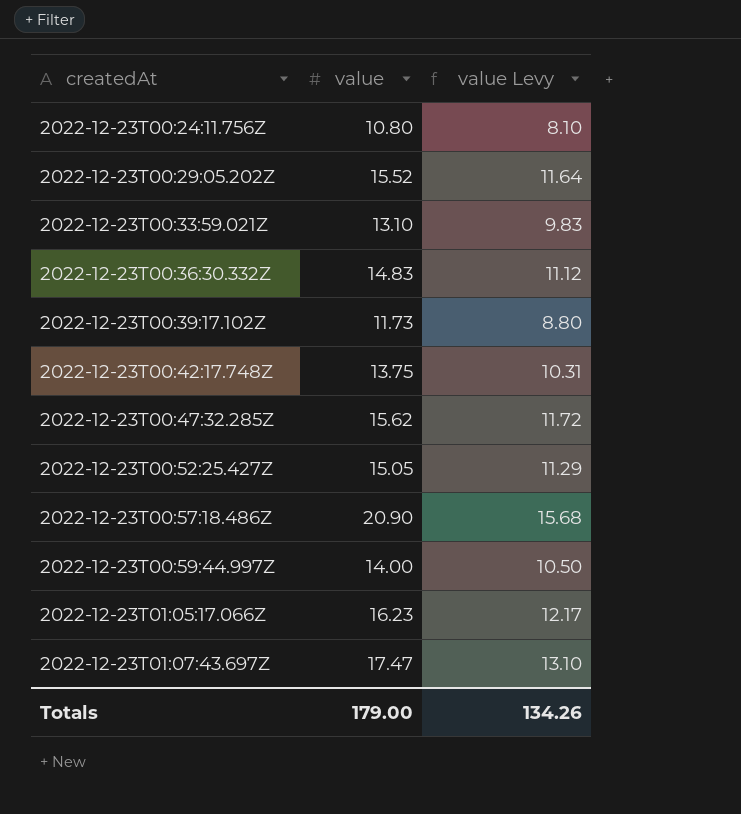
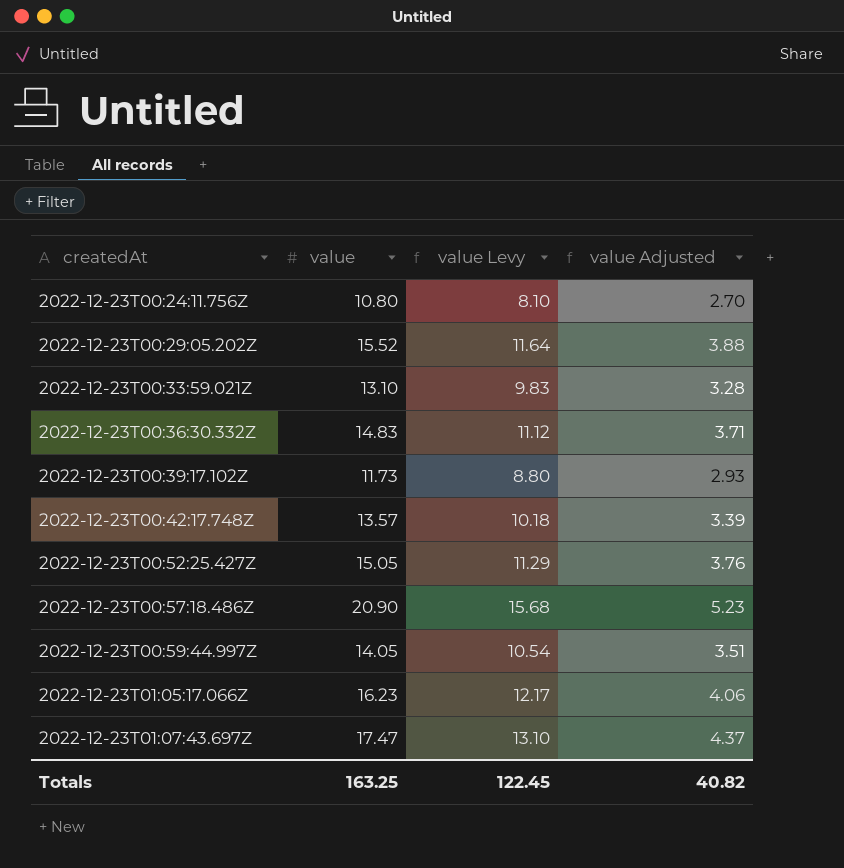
column value Adjusted | formula: none -> [value] * 0.25
row 2022-12-23T00:47:32.285Z: 15.62 | 11.72 -> none
2022-12-23T00:42:17.748Z | value: 13.75 -> 13.57
2022-12-23T00:42:17.748Z | value Levy: 10.31 -> 10.18
2022-12-23T00:59:44.997Z | value: 14.00 -> 14.05
2022-12-23T00:59:44.997Z | value Levy: 10.50 -> 10.54
Totals | value: 179.00 -> 163.25
Totals | value Levy: 134.26 -> 122.45

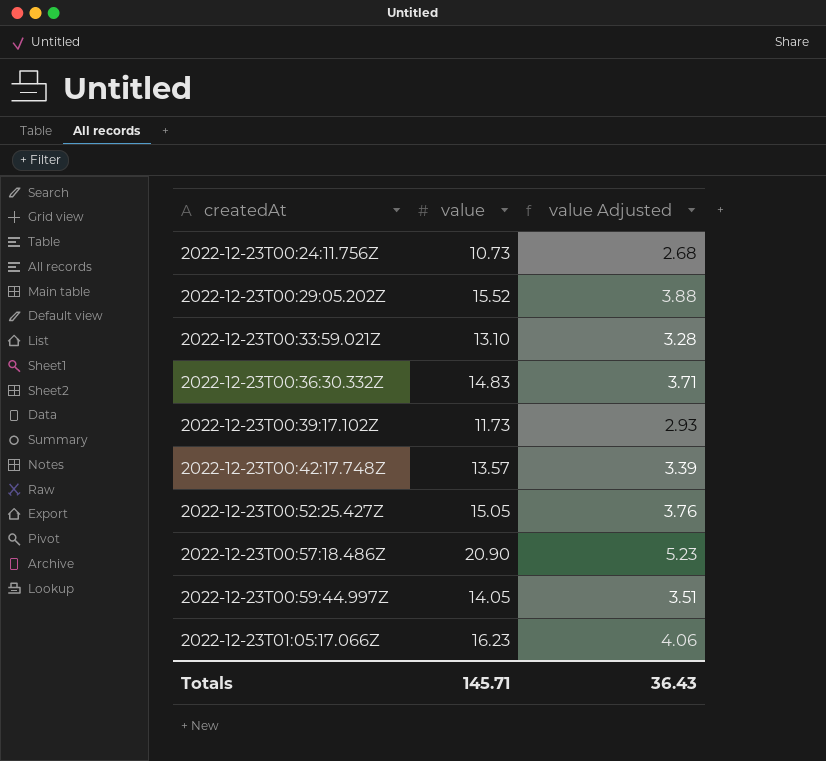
column value Levy | formula: [value] * 0.75 -> none
row 2022-12-23T01:07:43.697Z: 17.47 | 13.10 | 4.37 -> none
2022-12-23T00:24:11.756Z | value: 10.80 -> 10.73
2022-12-23T00:24:11.756Z | value Adjusted: 2.70 -> 2.68
Totals | value: 163.25 -> 145.71
Totals | value Adjusted: 40.82 -> 36.43

